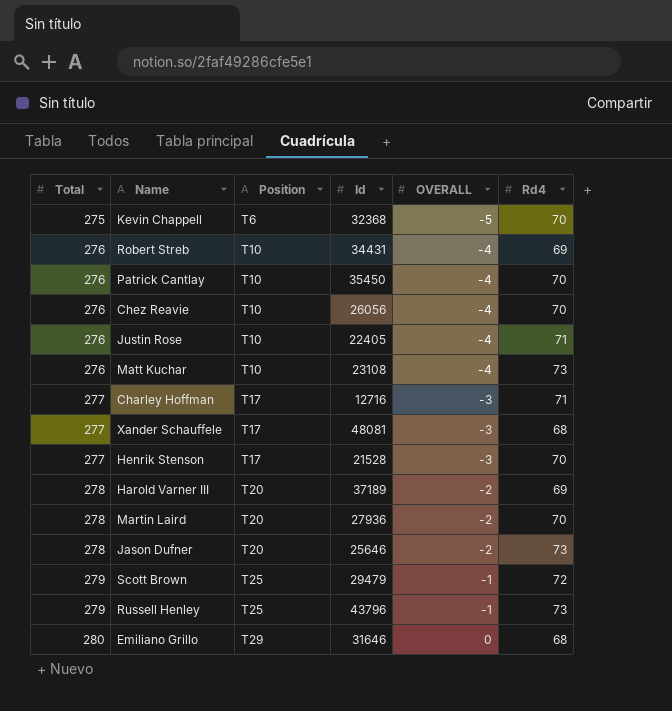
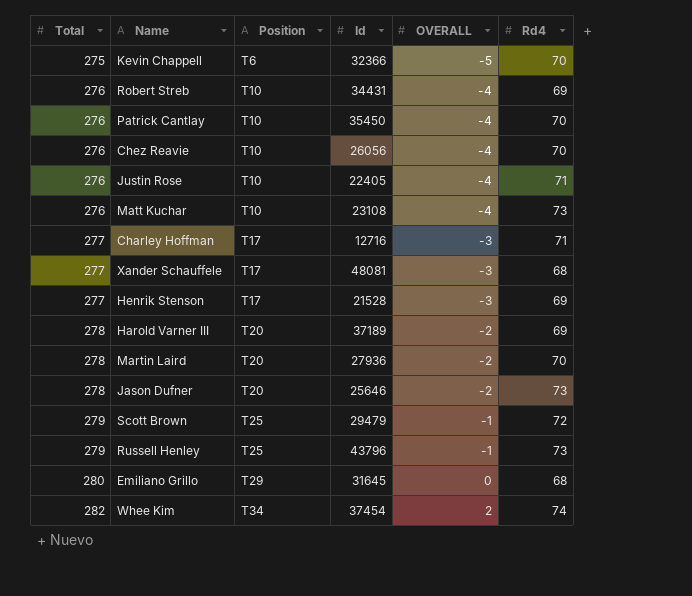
Kevin Chappell | Id: 32368 -> 32366
Henrik Stenson | Rd4: 70 -> 69
Emiliano Grillo | Id: 31646 -> 31645
row Whee Kim: none -> 282 | T34 | 37454 | 2 | 74

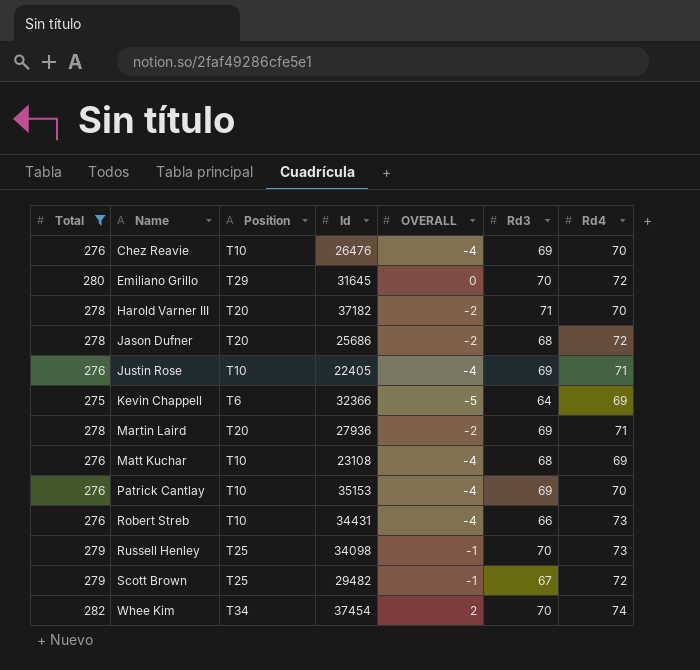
filter: none -> Total != 277
row order: Total ascending -> Name ascending
column Rd3 | position: none -> 6
Chez Reavie | Id: 26056 -> 26476
Emiliano Grillo | Rd4: 68 -> 72
Harold Varner III | Id: 37189 -> 37182
Harold Varner III | Rd4: 69 -> 70
Jason Dufner | Id: 25646 -> 25686
Jason Dufner | Rd4: 73 -> 72
Kevin Chappell | Rd4: 70 -> 69
Martin Laird | Rd4: 70 -> 71
Matt Kuchar | Rd4: 73 -> 69
Patrick Cantlay | Id: 35450 -> 35153
Robert Streb | Rd4: 69 -> 73
Russell Henley | Id: 43796 -> 34098
Scott Brown | Id: 29479 -> 29482

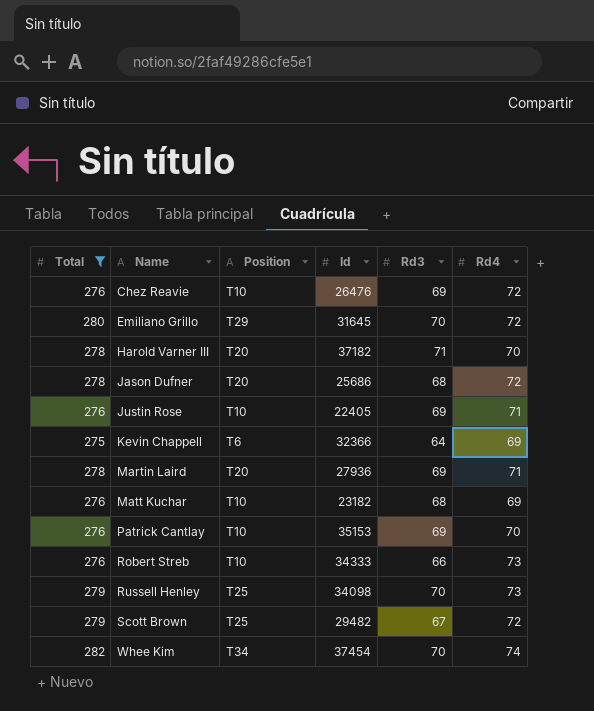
column OVERALL | position: 5 -> none
Chez Reavie | Rd4: 70 -> 72
Matt Kuchar | Id: 23108 -> 23182
Robert Streb | Id: 34431 -> 34333

